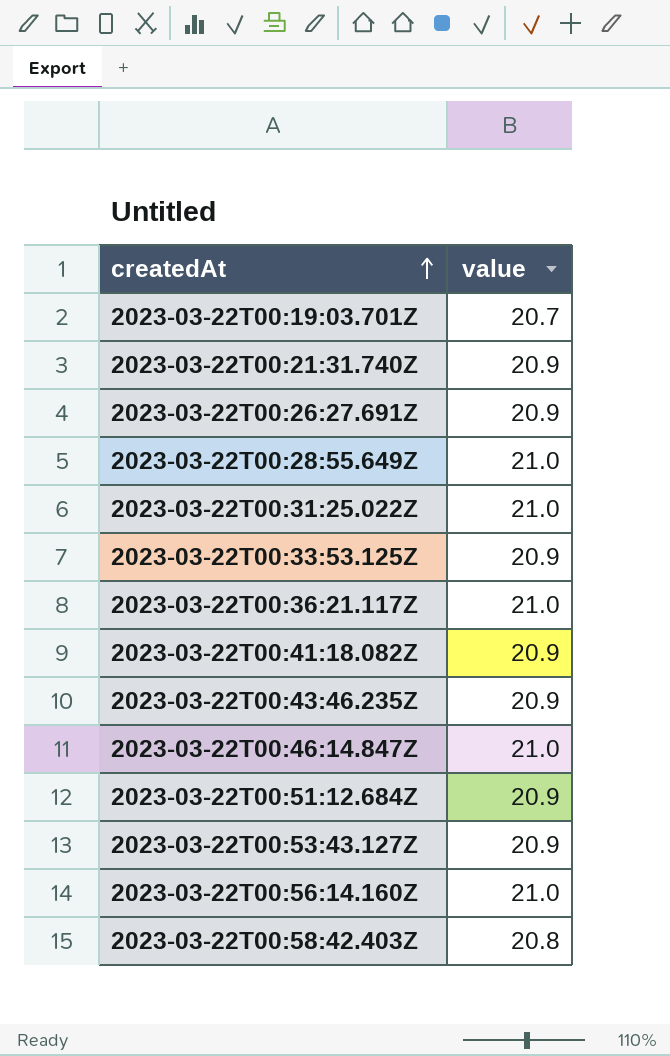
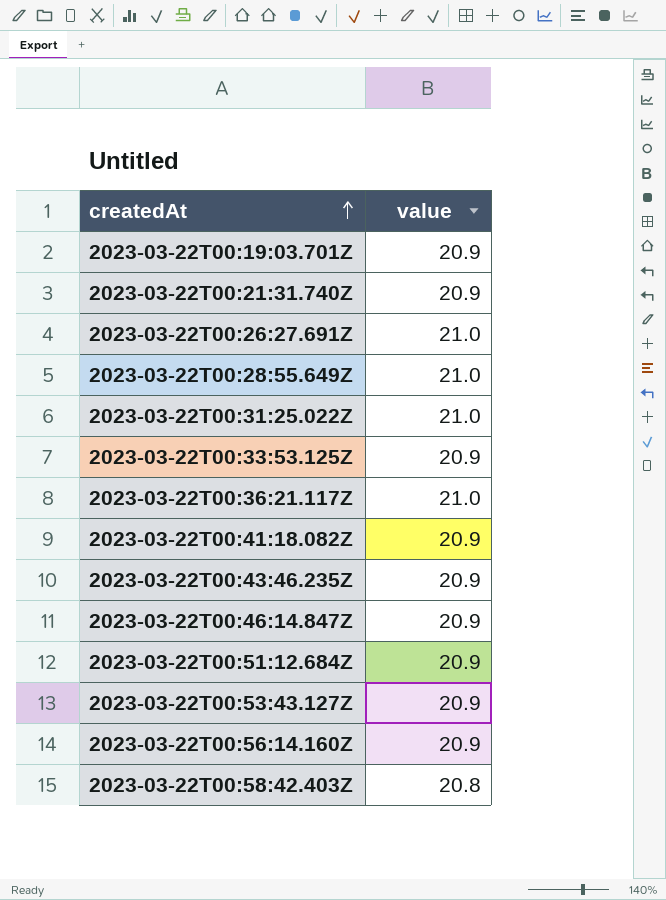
2023-03-22T00:19:03.701Z | value: 20.7 -> 20.9
2023-03-22T00:26:27.691Z | value: 20.9 -> 21.0
2023-03-22T00:46:14.847Z | value: 21.0 -> 20.9
2023-03-22T00:56:14.160Z | value: 21.0 -> 20.9

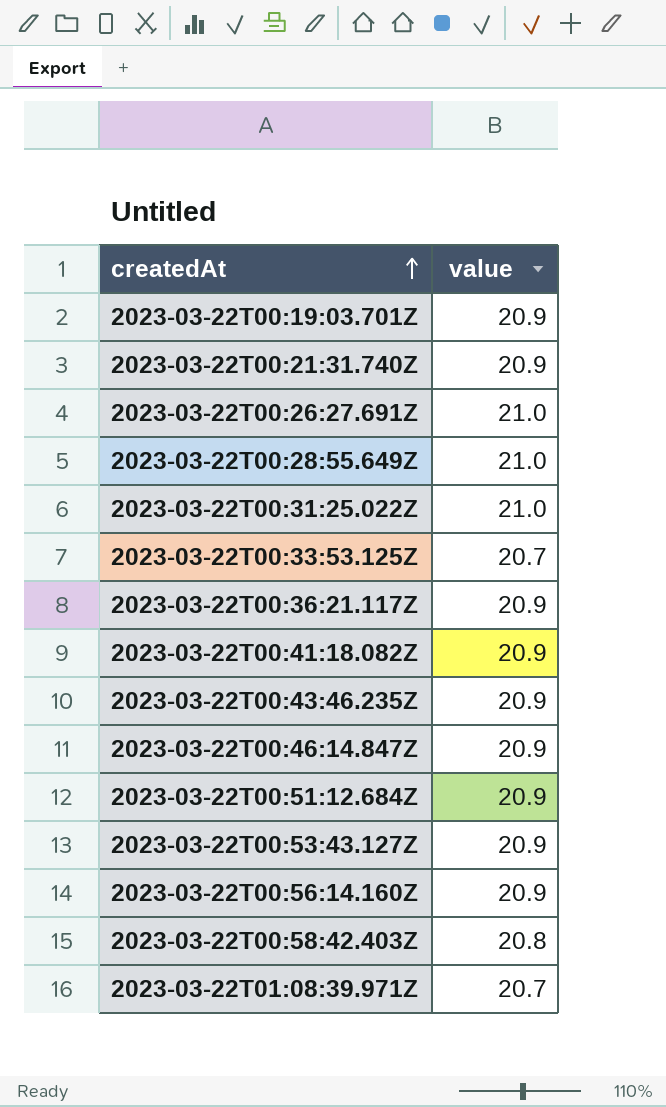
2023-03-22T00:33:53.125Z | value: 20.9 -> 20.7
2023-03-22T00:36:21.117Z | value: 21.0 -> 20.9
row 2023-03-22T01:08:39.971Z: none -> 20.7

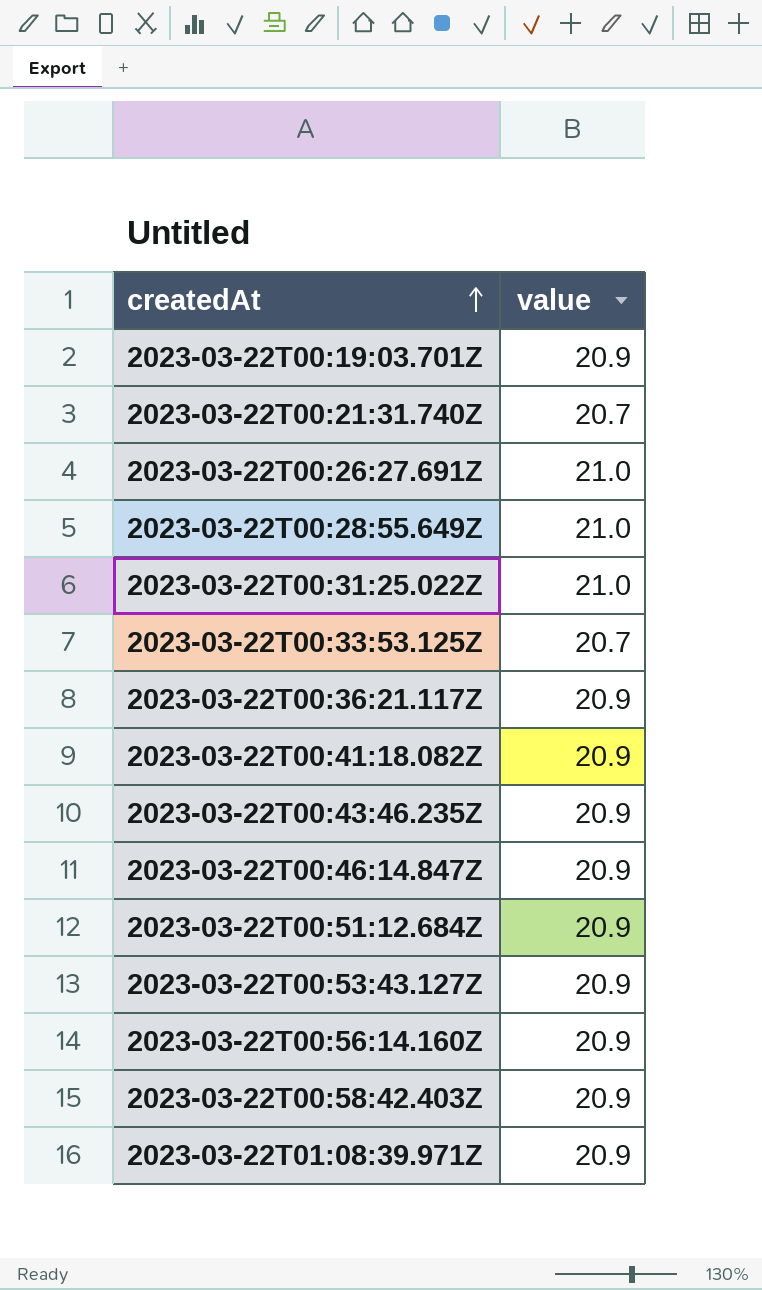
2023-03-22T00:21:31.740Z | value: 20.9 -> 20.7
2023-03-22T00:58:42.403Z | value: 20.8 -> 20.9
2023-03-22T01:08:39.971Z | value: 20.7 -> 20.9

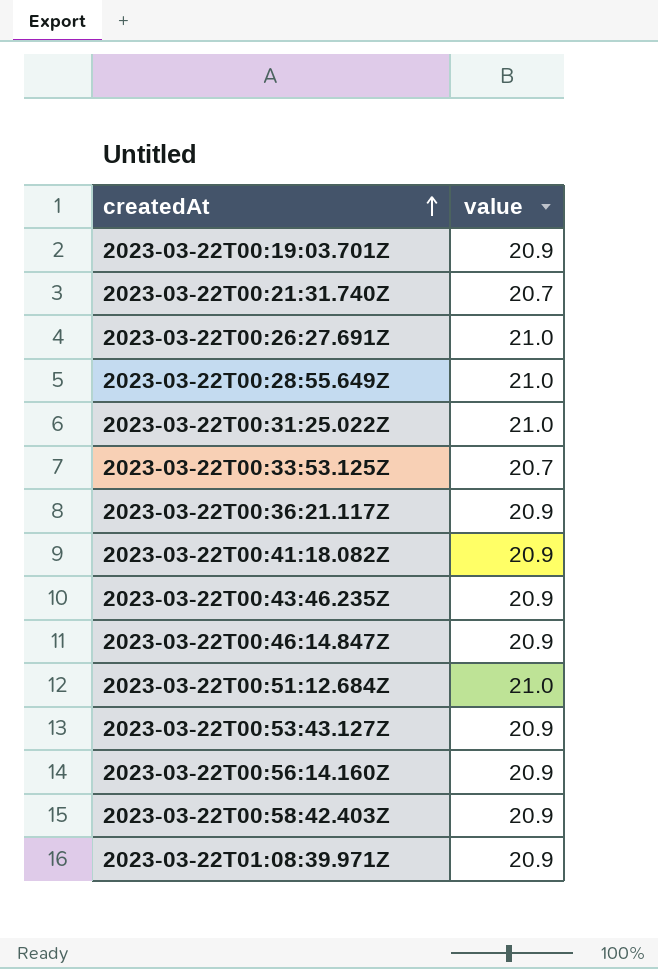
2023-03-22T00:51:12.684Z | value: 20.9 -> 21.0

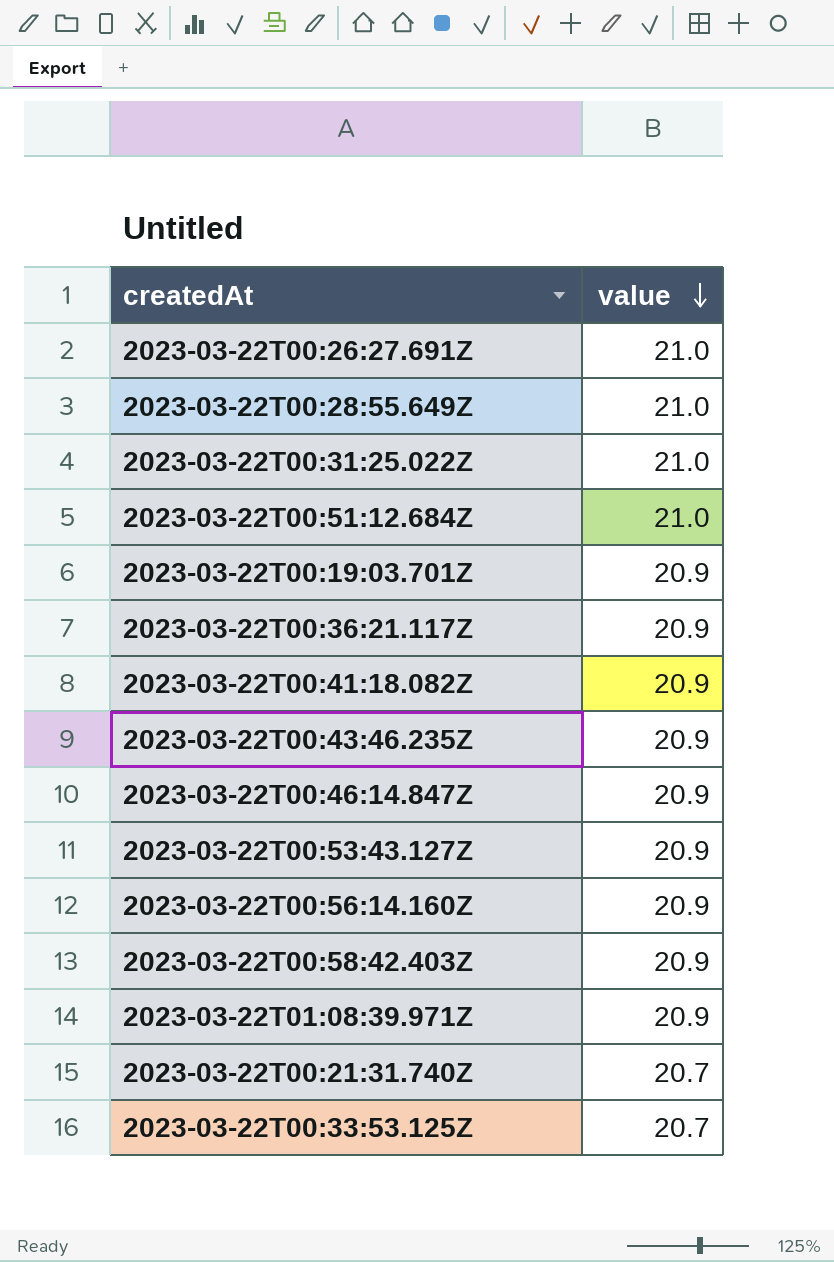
row order: createdAt ascending -> value descending

